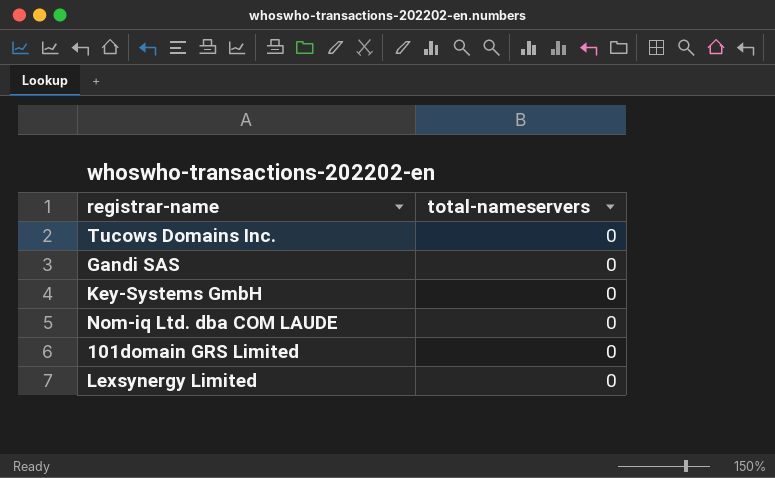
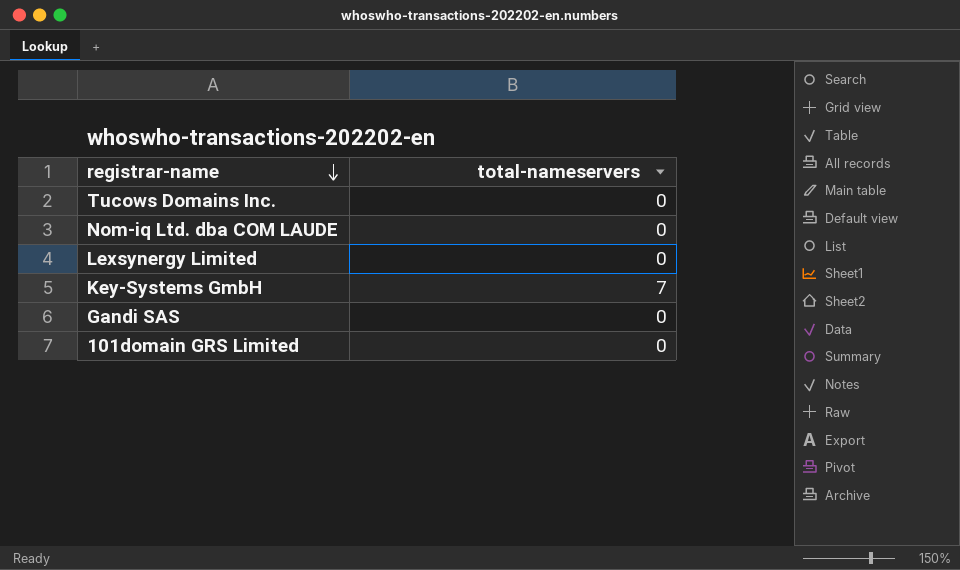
row order: none -> registrar-name descending
Key-Systems GmbH | total-nameservers: 0 -> 7

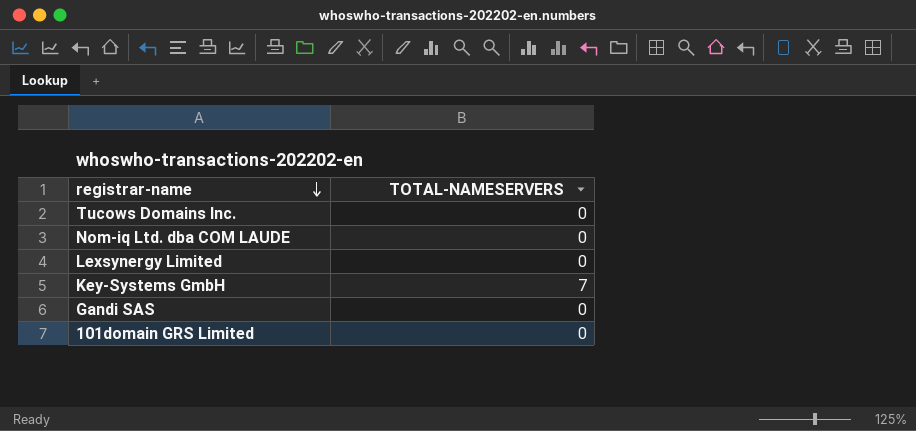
column name: total-nameservers -> TOTAL-NAMESERVERS

